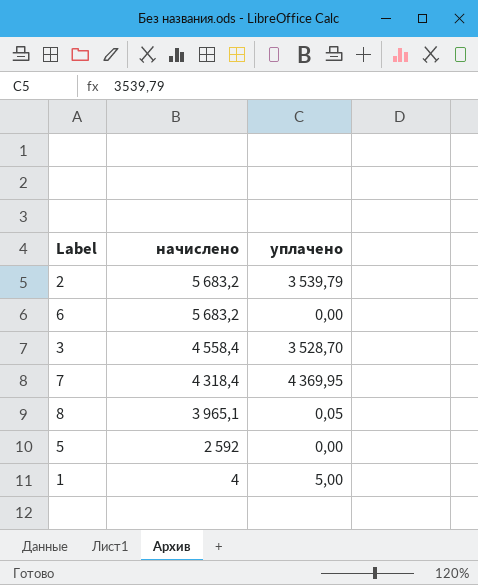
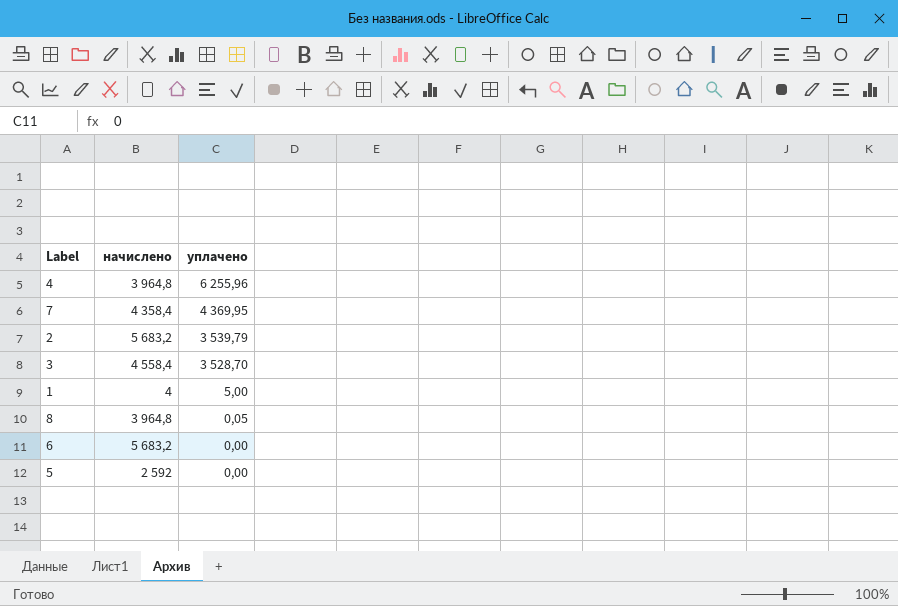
row order: начислено descending -> уплачено descending
row 4: none -> 3 964,8 | 6 255,96
7 | начислено: 4 318,4 -> 4 358,4
8 | начислено: 3 965,1 -> 3 964,8

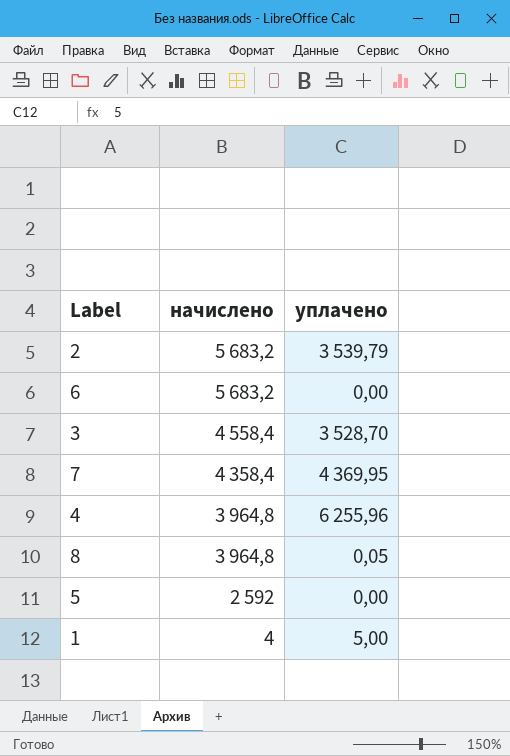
row order: уплачено descending -> начислено descending

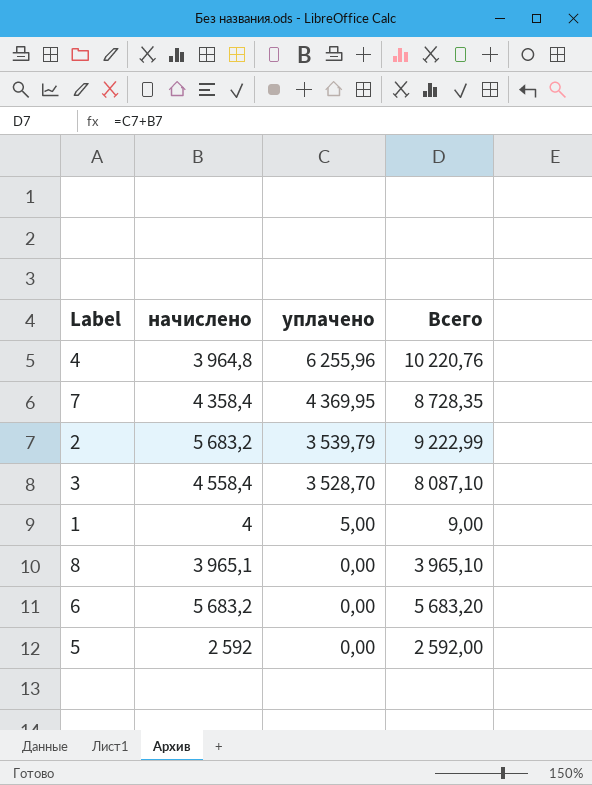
row order: начислено descending -> уплачено descending
column Всего | formula: none -> [начислено] + [уплачено]
8 | начислено: 3 964,8 -> 3 965,1
8 | уплачено: 0,05 -> 0,00

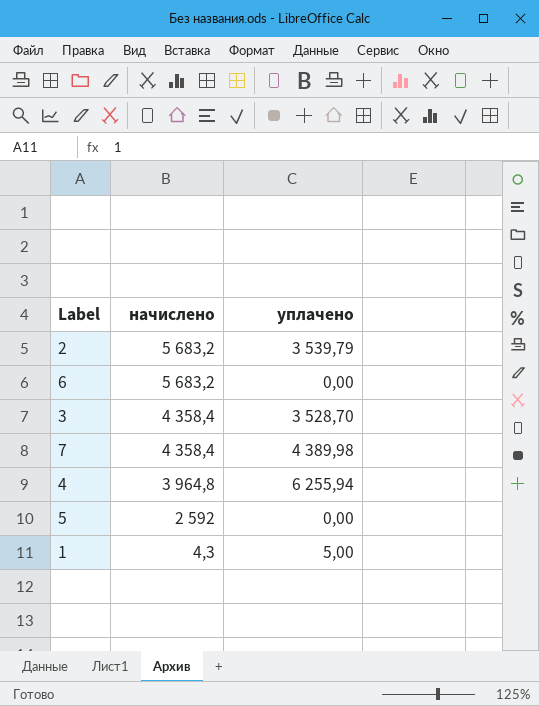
row order: уплачено descending -> начислено descending
column Всего | formula: [начислено] + [уплачено] -> none
row 8: 3 965,1 | 0,00 | 3 965,10 -> none
3 | начислено: 4 558,4 -> 4 358,4
7 | уплачено: 4 369,95 -> 4 389,98
4 | уплачено: 6 255,96 -> 6 255,94
1 | начислено: 4 -> 4,3

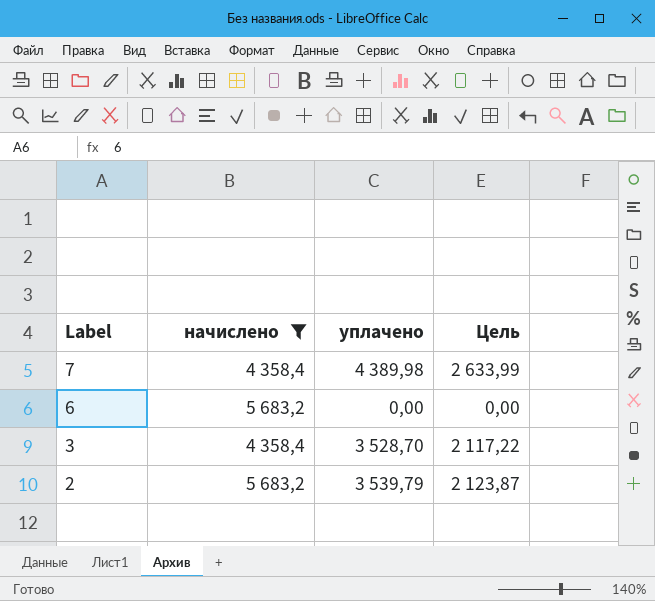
filter: none -> начислено >= 4 358,4
row order: начислено descending -> Label descending
column Цель | formula: none -> [уплачено] * 0,6

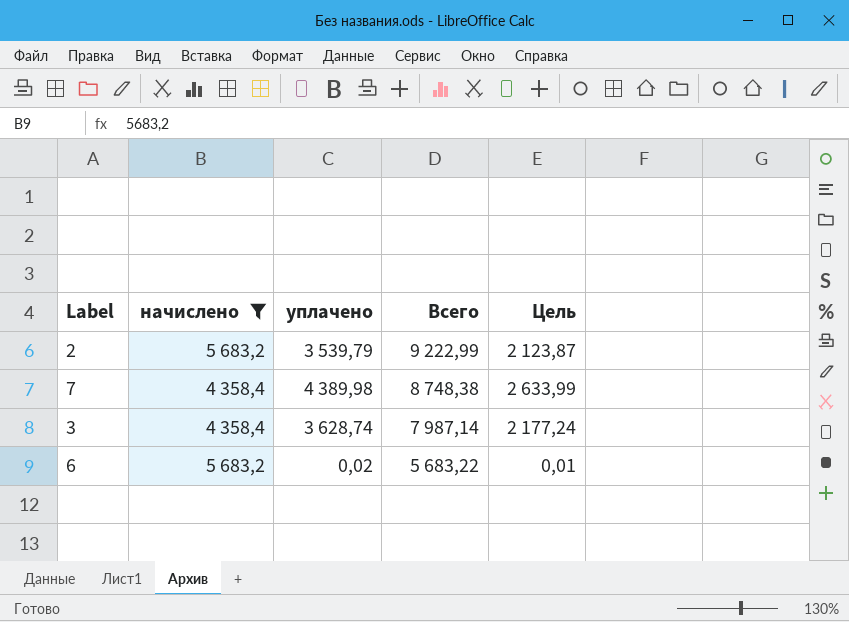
row order: Label descending -> Всего descending
column Всего | formula: none -> [начислено] + [уплачено]
3 | уплачено: 3 528,70 -> 3 628,74
3 | Цель: 2 117,22 -> 2 177,24
6 | уплачено: 0,00 -> 0,02
6 | Цель: 0,00 -> 0,01

